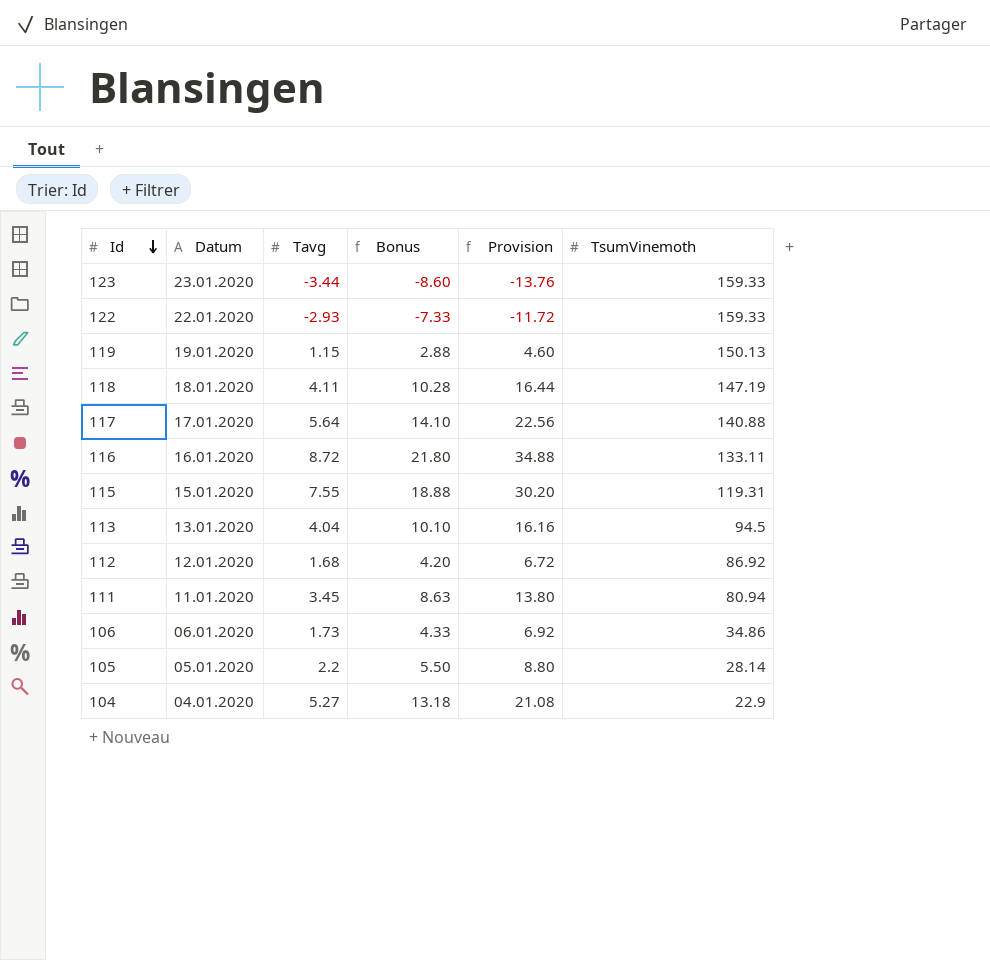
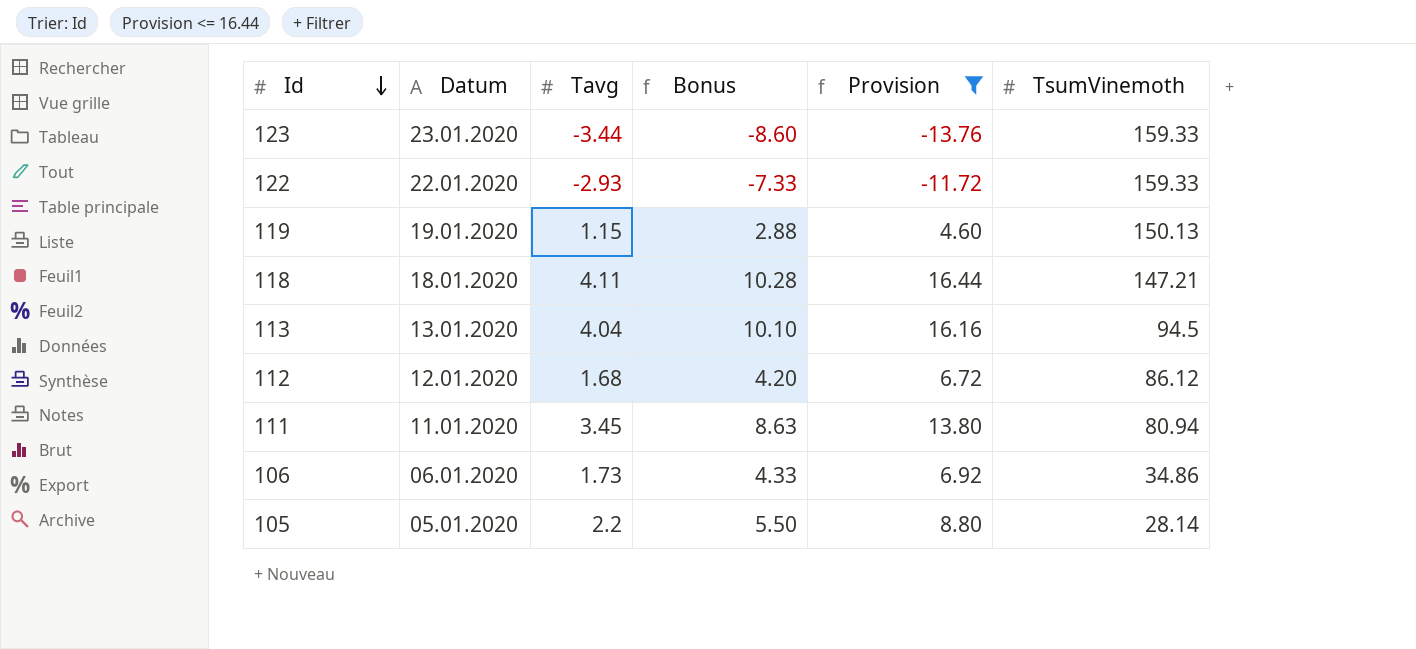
filter: none -> Provision <= 16.44
118 | TsumVinemoth: 147.19 -> 147.21
112 | TsumVinemoth: 86.92 -> 86.12

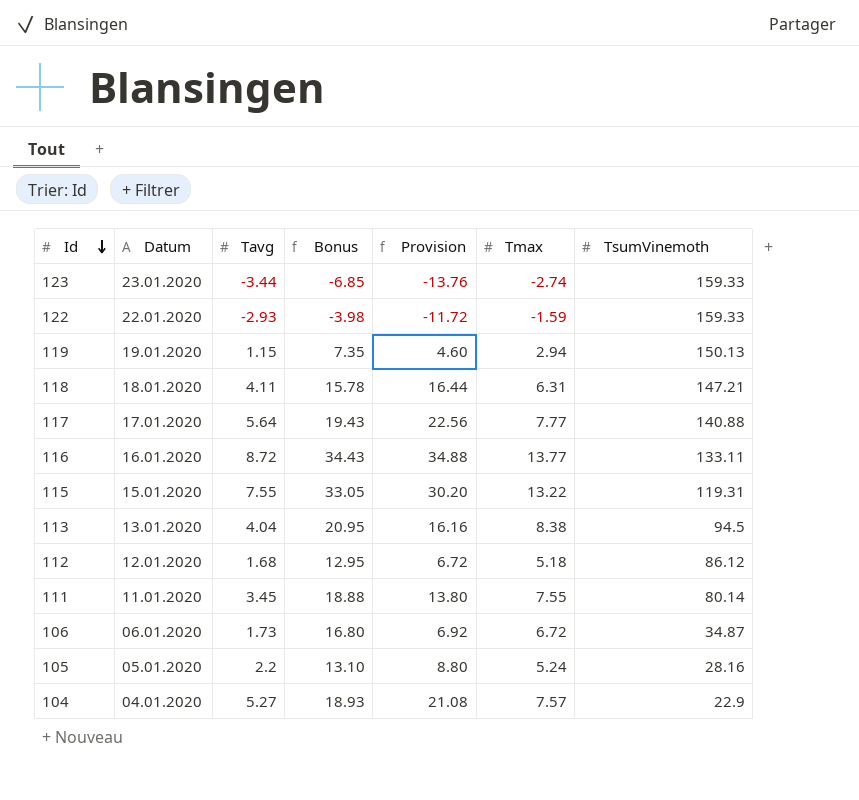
filter: Provision <= 16.44 -> none
column Bonus | formula: [Tavg] * 2.5 -> [Tmax] * 2.5
column Tmax | position: none -> 6
111 | TsumVinemoth: 80.94 -> 80.14
106 | TsumVinemoth: 34.86 -> 34.87
105 | TsumVinemoth: 28.14 -> 28.16

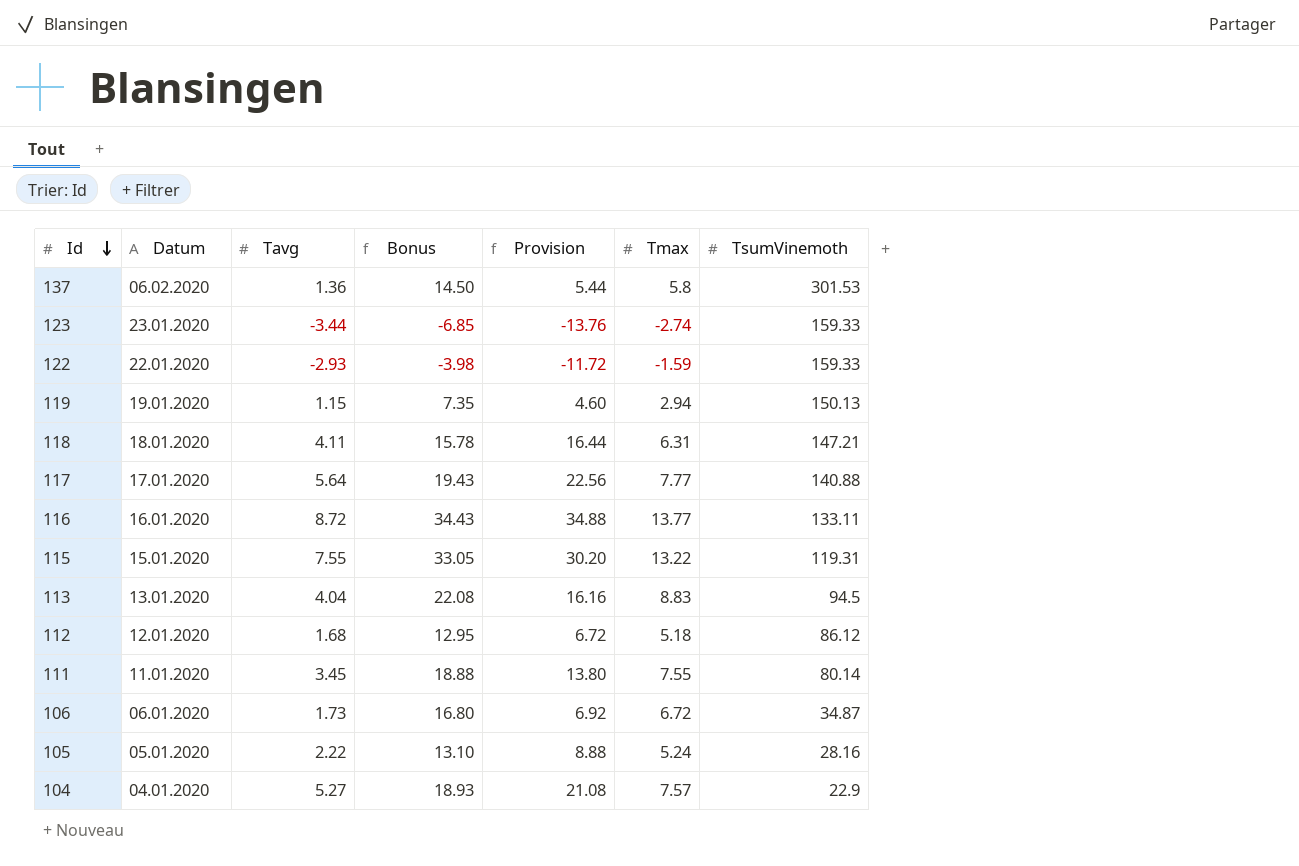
row 137: none -> 06.02.2020 | 1.36 | 14.50 | 5.44 | 5.8 | 301.53
113 | Bonus: 20.95 -> 22.08
113 | Tmax: 8.38 -> 8.83
105 | Tavg: 2.2 -> 2.22
105 | Provision: 8.80 -> 8.88

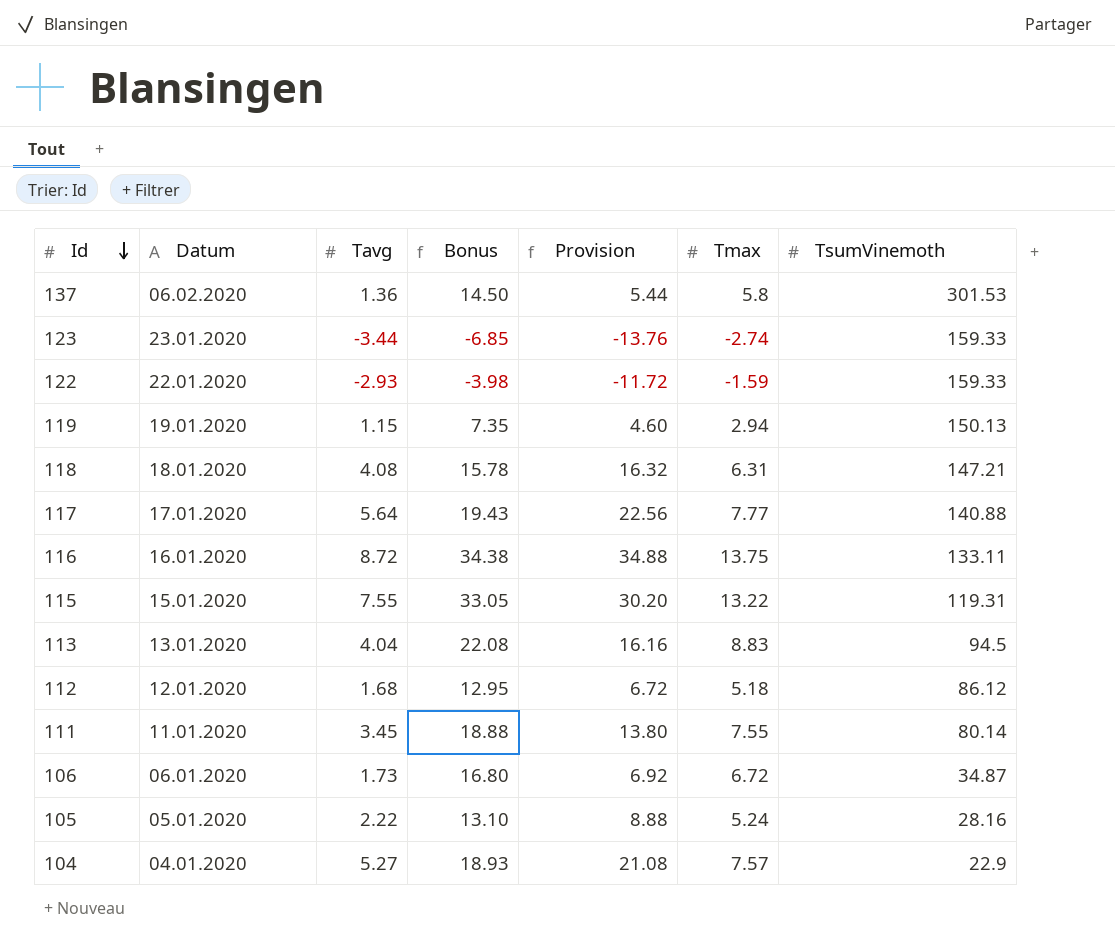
118 | Tavg: 4.11 -> 4.08
118 | Provision: 16.44 -> 16.32
116 | Bonus: 34.43 -> 34.38
116 | Tmax: 13.77 -> 13.75

